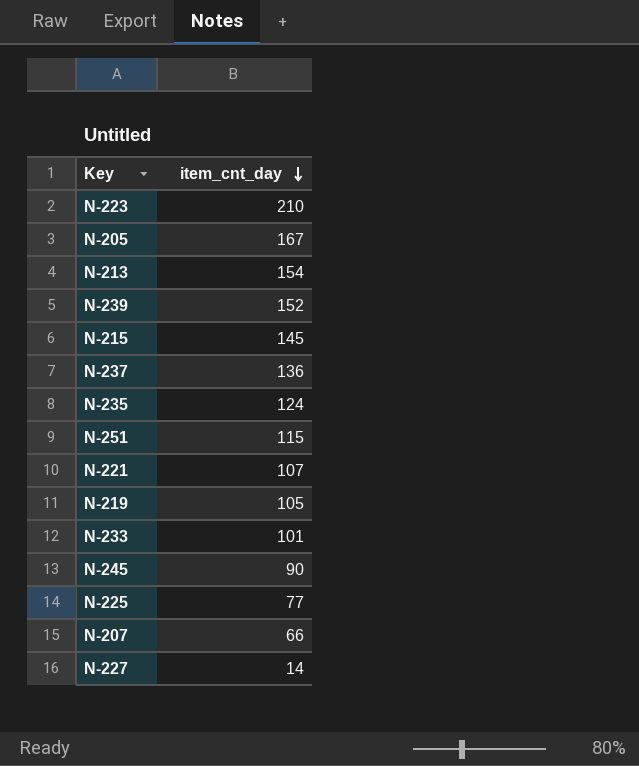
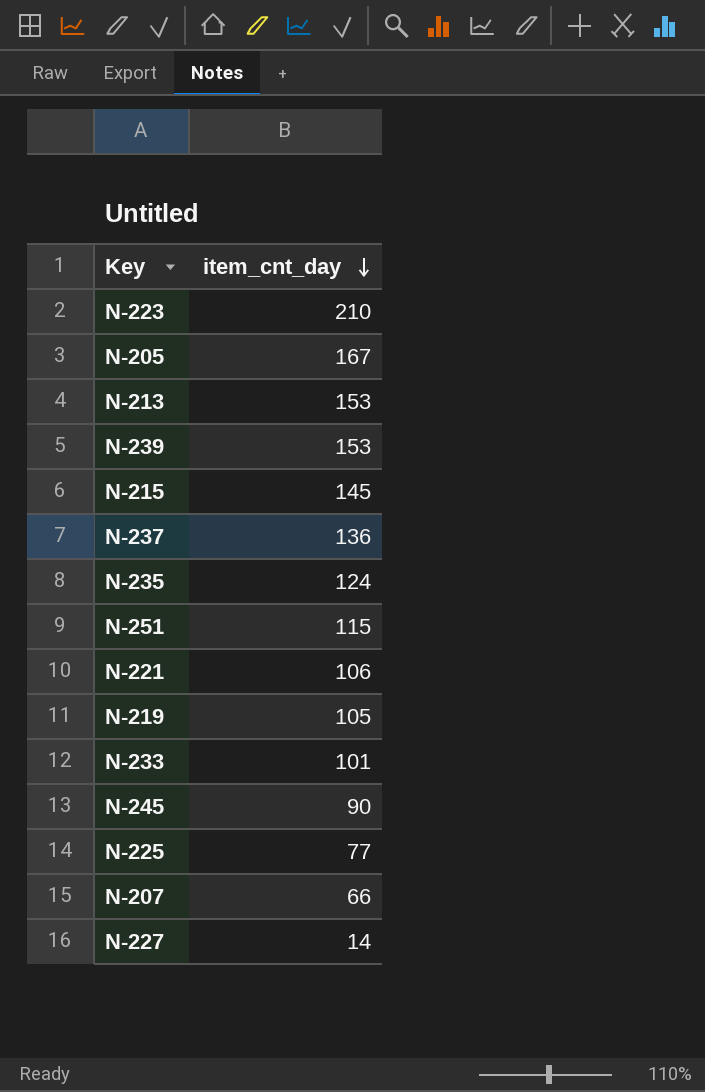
N-213 | item_cnt_day: 154 -> 153
N-239 | item_cnt_day: 152 -> 153
N-221 | item_cnt_day: 107 -> 106

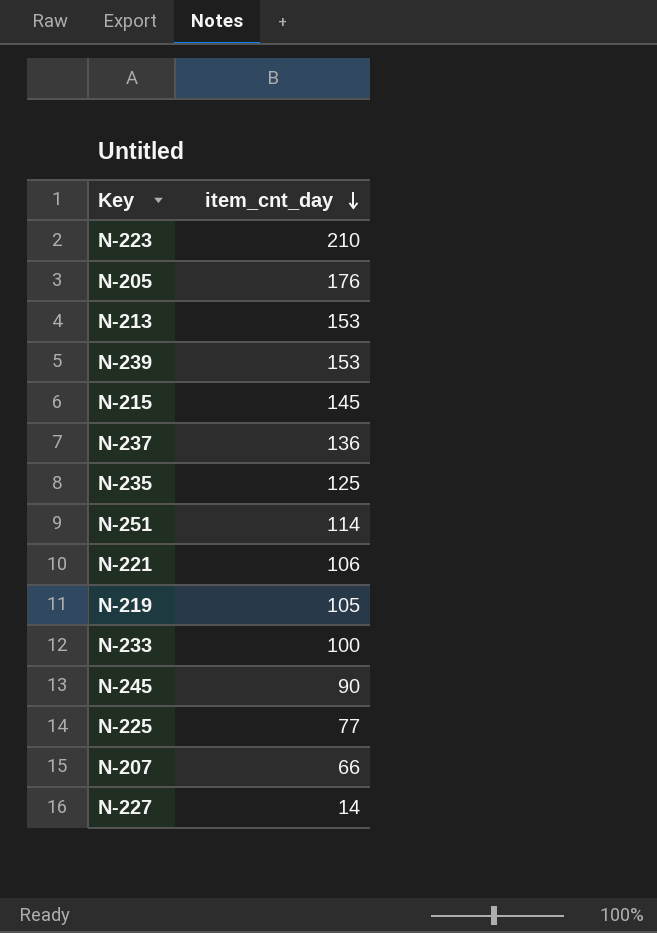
N-205 | item_cnt_day: 167 -> 176
N-235 | item_cnt_day: 124 -> 125
N-251 | item_cnt_day: 115 -> 114
N-233 | item_cnt_day: 101 -> 100

